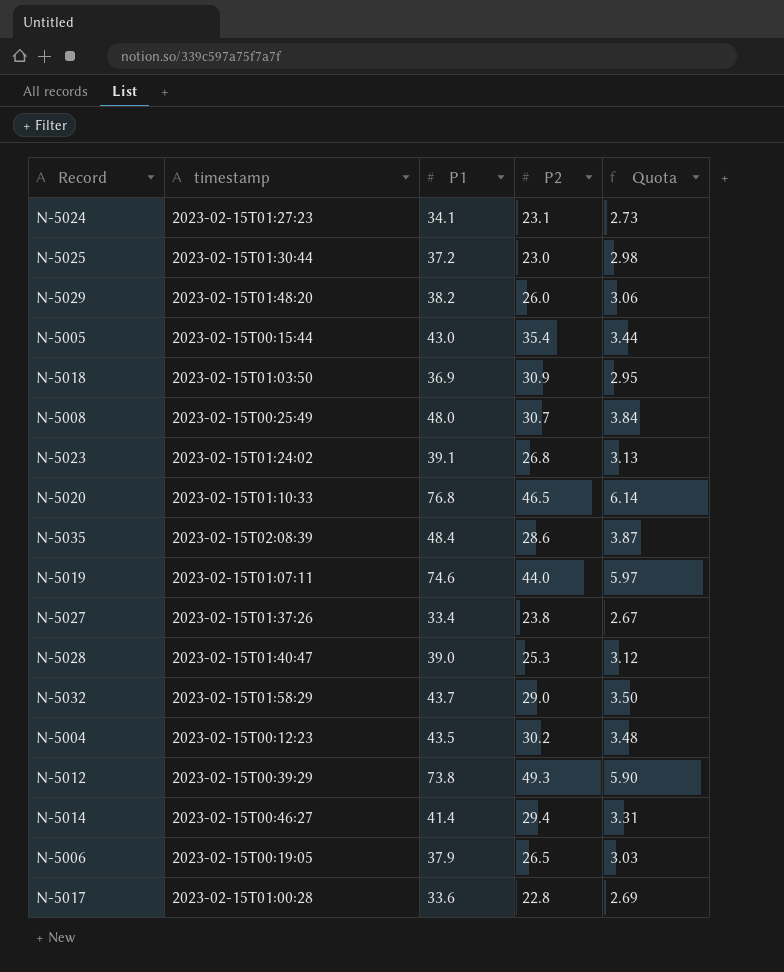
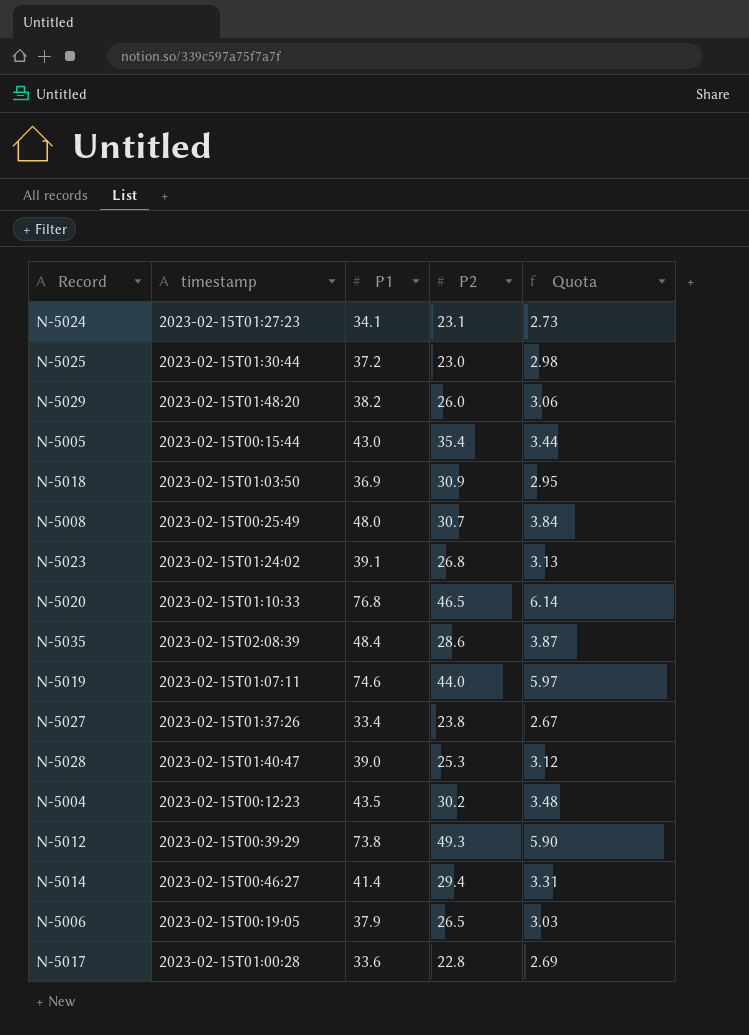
row N-5032: 2023-02-15T01:58:29 | 43.7 | 29.0 | 3.50 -> none

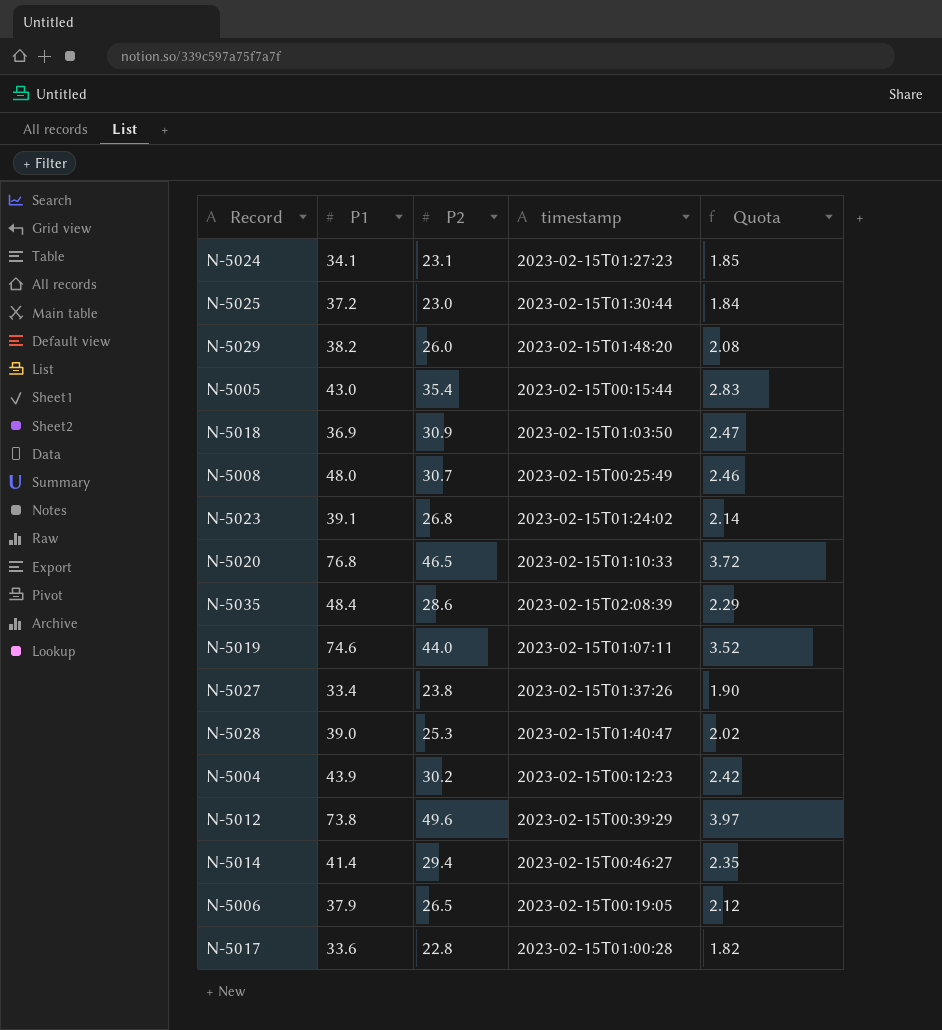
column timestamp | position: 2 -> 4
column Quota | formula: [P1] * 0.08 -> [P2] * 0.08
N-5004 | P1: 43.5 -> 43.9
N-5012 | P2: 49.3 -> 49.6

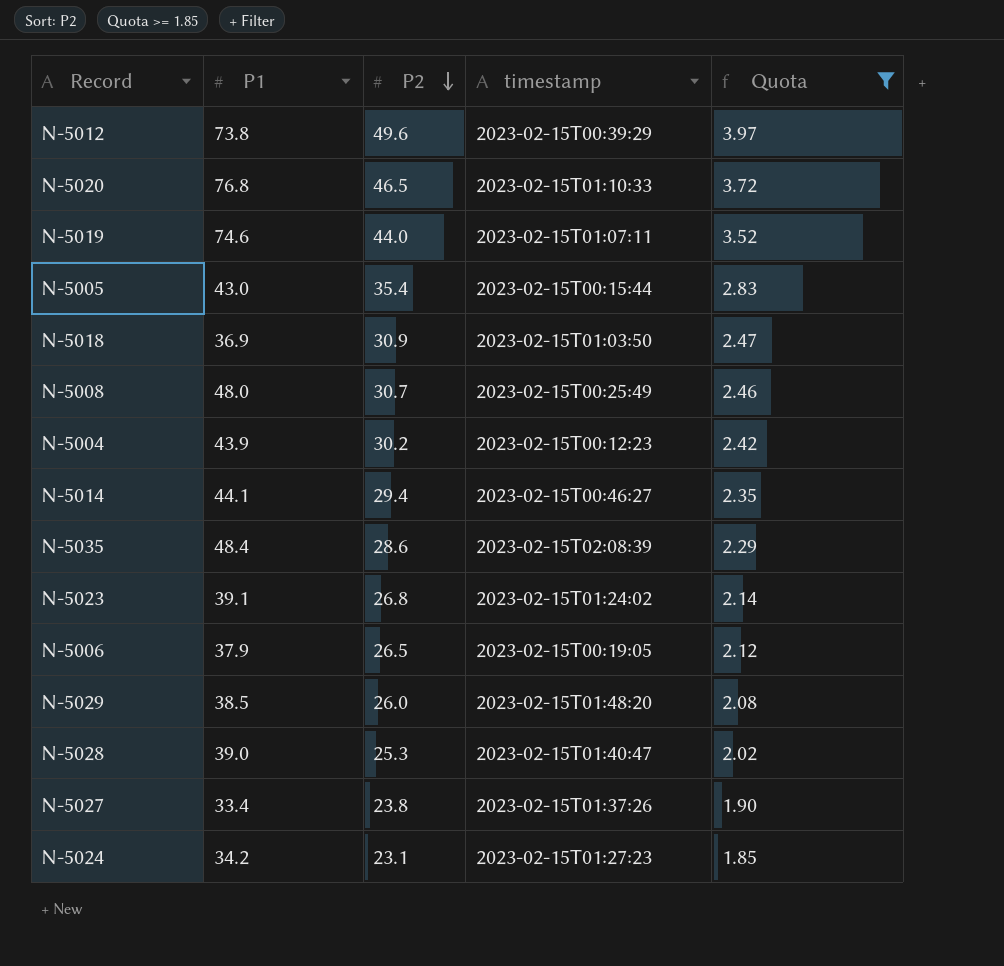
filter: none -> Quota >= 1.85
row order: none -> P2 descending
N-5014 | P1: 41.4 -> 44.1
N-5029 | P1: 38.2 -> 38.5
N-5024 | P1: 34.1 -> 34.2

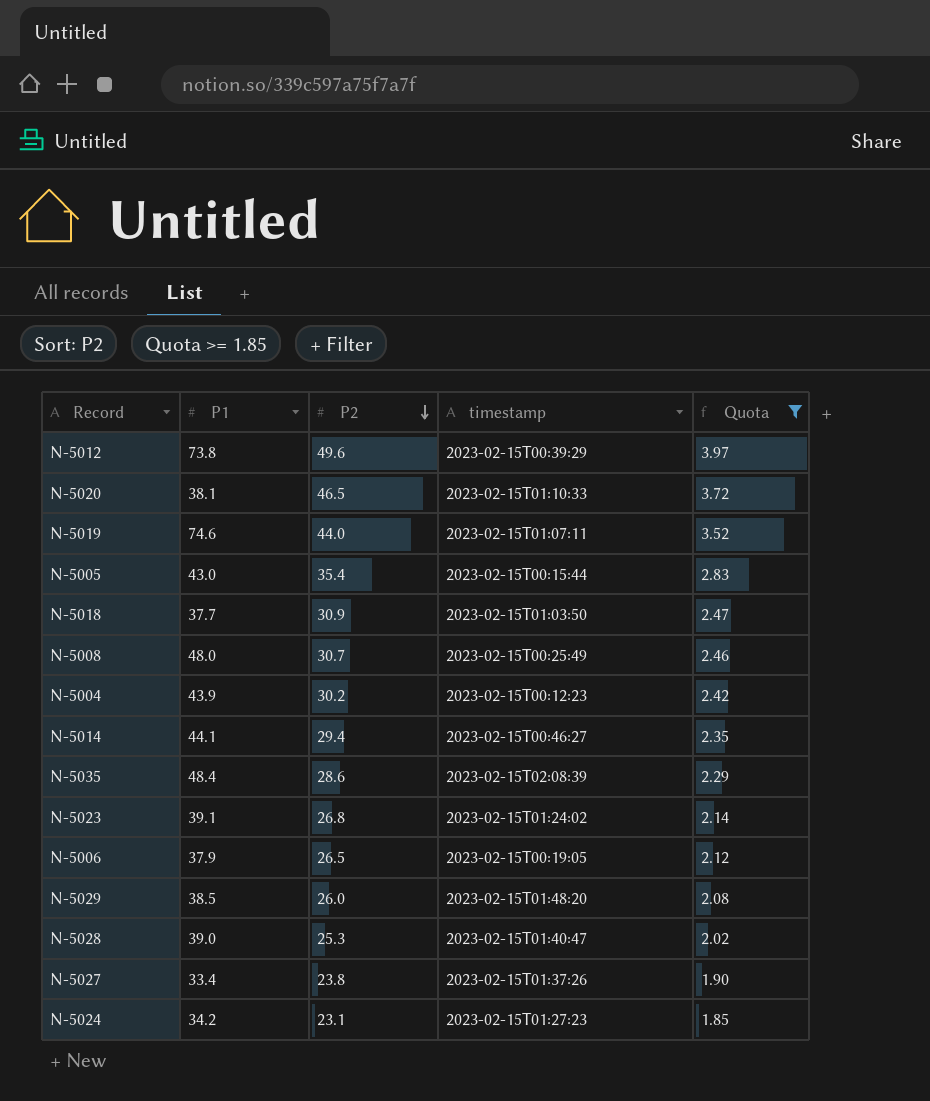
N-5020 | P1: 76.8 -> 38.1
N-5018 | P1: 36.9 -> 37.7

